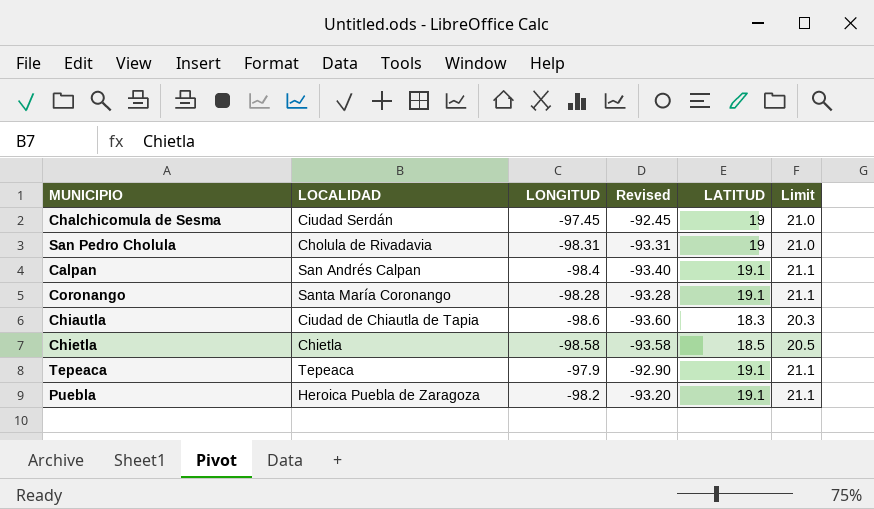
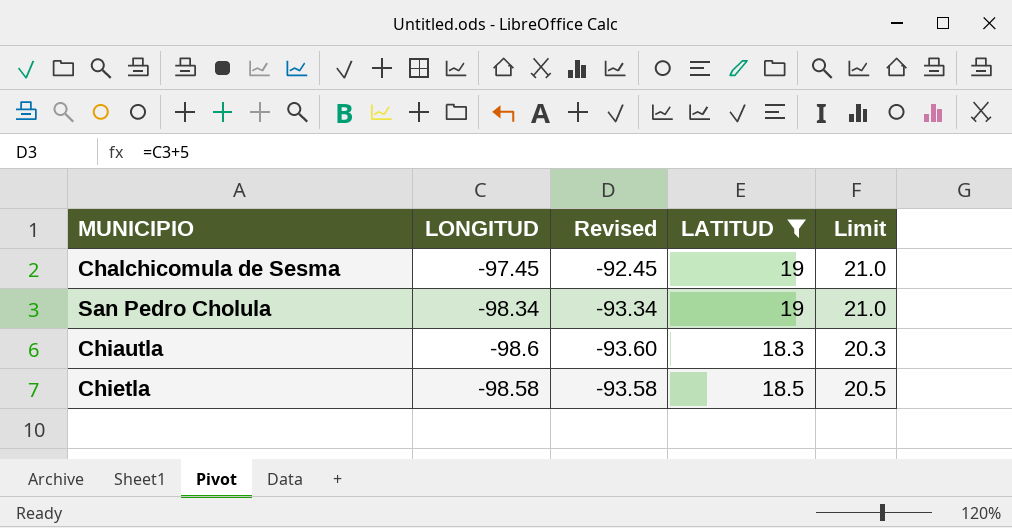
filter: none -> LATITUD != 19.1
column LOCALIDAD | position: 2 -> none
San Pedro Cholula | LONGITUD: -98.31 -> -98.34
San Pedro Cholula | Revised: -93.31 -> -93.34

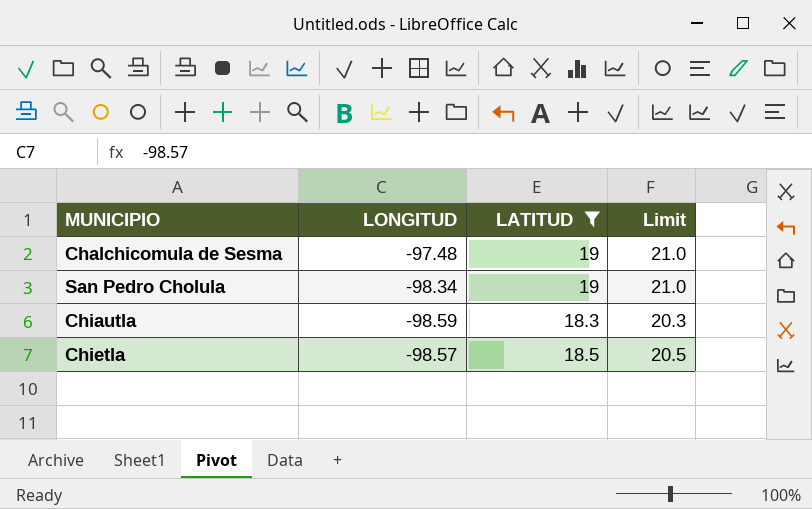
column Revised | formula: [LONGITUD] + 5 -> none
Chalchicomula de Sesma | LONGITUD: -97.45 -> -97.48
Chiautla | LONGITUD: -98.6 -> -98.59
Chietla | LONGITUD: -98.58 -> -98.57

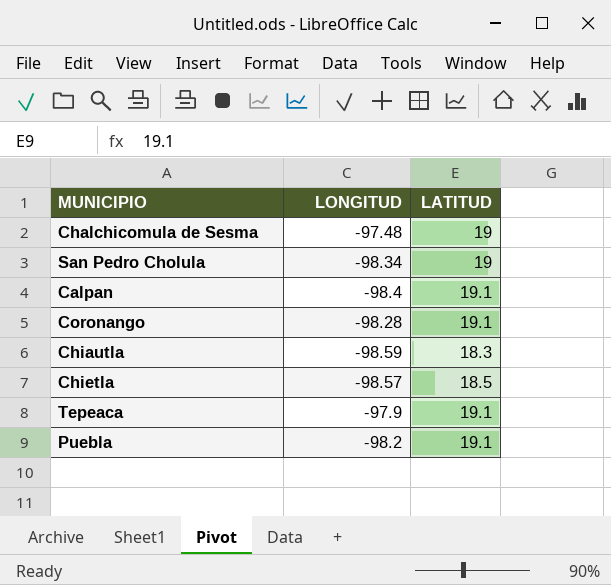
filter: LATITUD != 19.1 -> none
column Limit | formula: [LATITUD] + 2 -> none

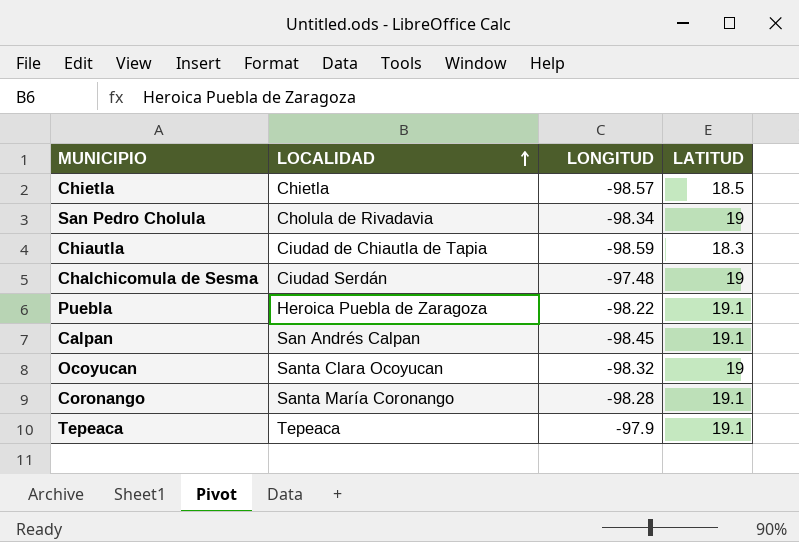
row order: none -> LOCALIDAD ascending
column LOCALIDAD | position: none -> 2
Puebla | LONGITUD: -98.2 -> -98.22
Calpan | LONGITUD: -98.4 -> -98.45
row Ocoyucan: none -> Santa Clara Ocoyucan | -98.32 | 19

